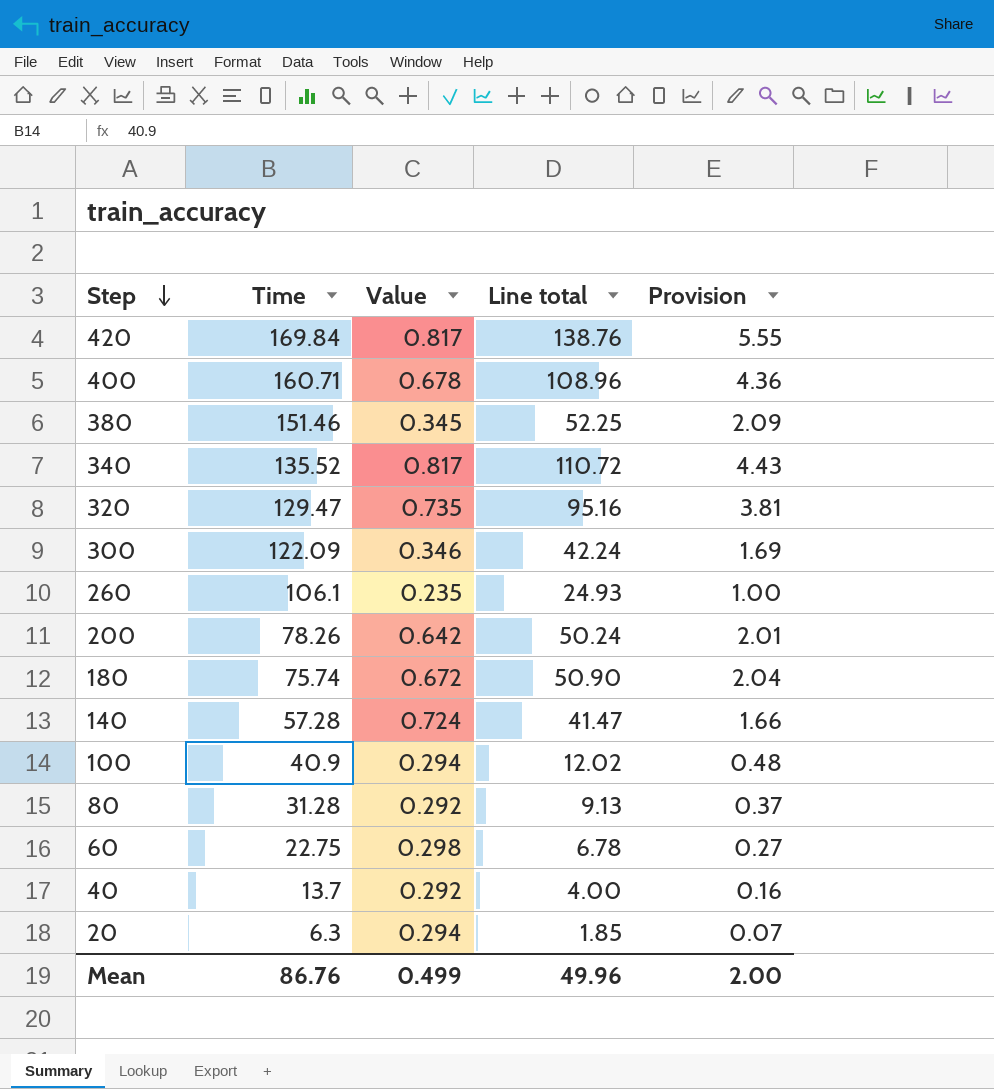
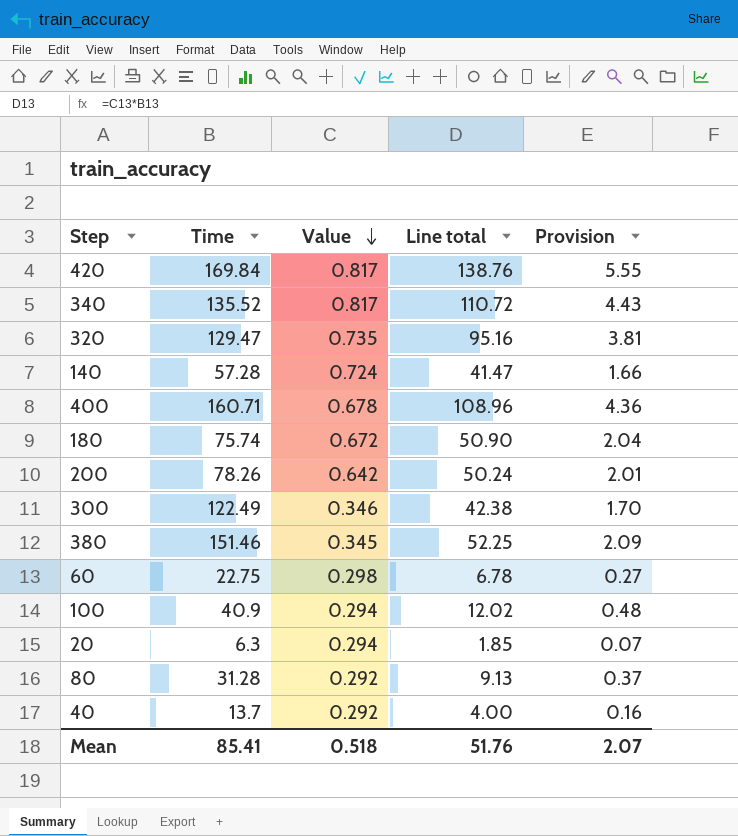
row order: Step descending -> Value descending
row 260: 106.1 | 0.235 | 24.93 | 1.00 -> none
300 | Time: 122.09 -> 122.49
300 | Line total: 42.24 -> 42.38
300 | Provision: 1.69 -> 1.70
Mean | Time: 86.76 -> 85.41
Mean | Value: 0.499 -> 0.518
Mean | Line total: 49.96 -> 51.76
Mean | Provision: 2.00 -> 2.07

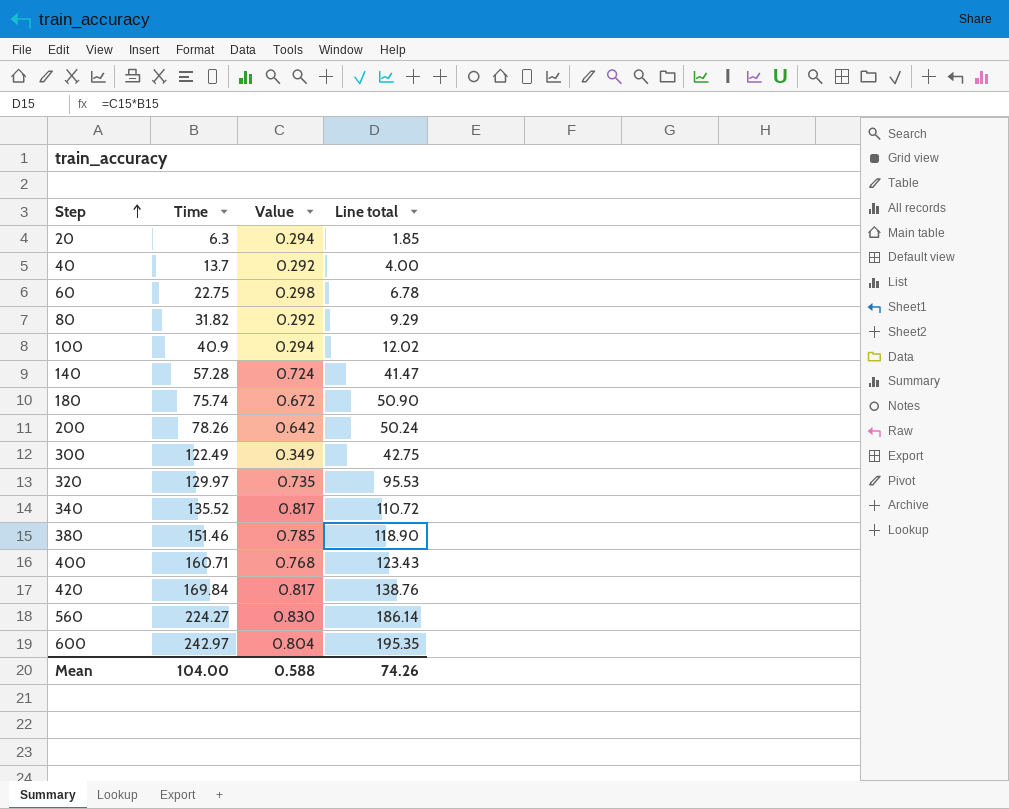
row order: Value descending -> Step ascending
column Provision | formula: [Line total] * 0.04 -> none
80 | Time: 31.28 -> 31.82
80 | Line total: 9.13 -> 9.29
300 | Value: 0.346 -> 0.349
300 | Line total: 42.38 -> 42.75
320 | Time: 129.47 -> 129.97
320 | Line total: 95.16 -> 95.53
380 | Value: 0.345 -> 0.785
380 | Line total: 52.25 -> 118.90
400 | Value: 0.678 -> 0.768
400 | Line total: 108.96 -> 123.43
row 560: none -> 224.27 | 0.830 | 186.14
row 600: none -> 242.97 | 0.804 | 195.35
Mean | Time: 85.41 -> 104.00
Mean | Value: 0.518 -> 0.588
Mean | Line total: 51.76 -> 74.26

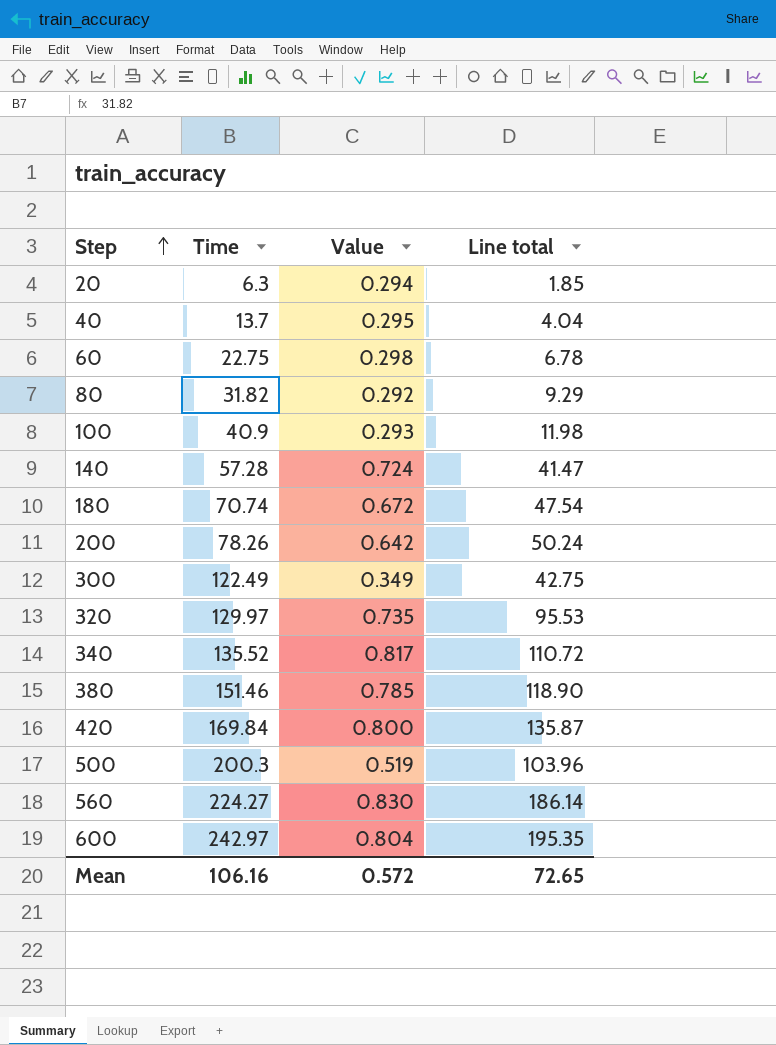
row 400: 160.71 | 0.768 | 123.43 -> none
40 | Value: 0.292 -> 0.295
40 | Line total: 4.00 -> 4.04
100 | Value: 0.294 -> 0.293
100 | Line total: 12.02 -> 11.98
180 | Time: 75.74 -> 70.74
180 | Line total: 50.90 -> 47.54
420 | Value: 0.817 -> 0.800
420 | Line total: 138.76 -> 135.87
row 500: none -> 200.3 | 0.519 | 103.96
Mean | Time: 104.00 -> 106.16
Mean | Value: 0.588 -> 0.572
Mean | Line total: 74.26 -> 72.65

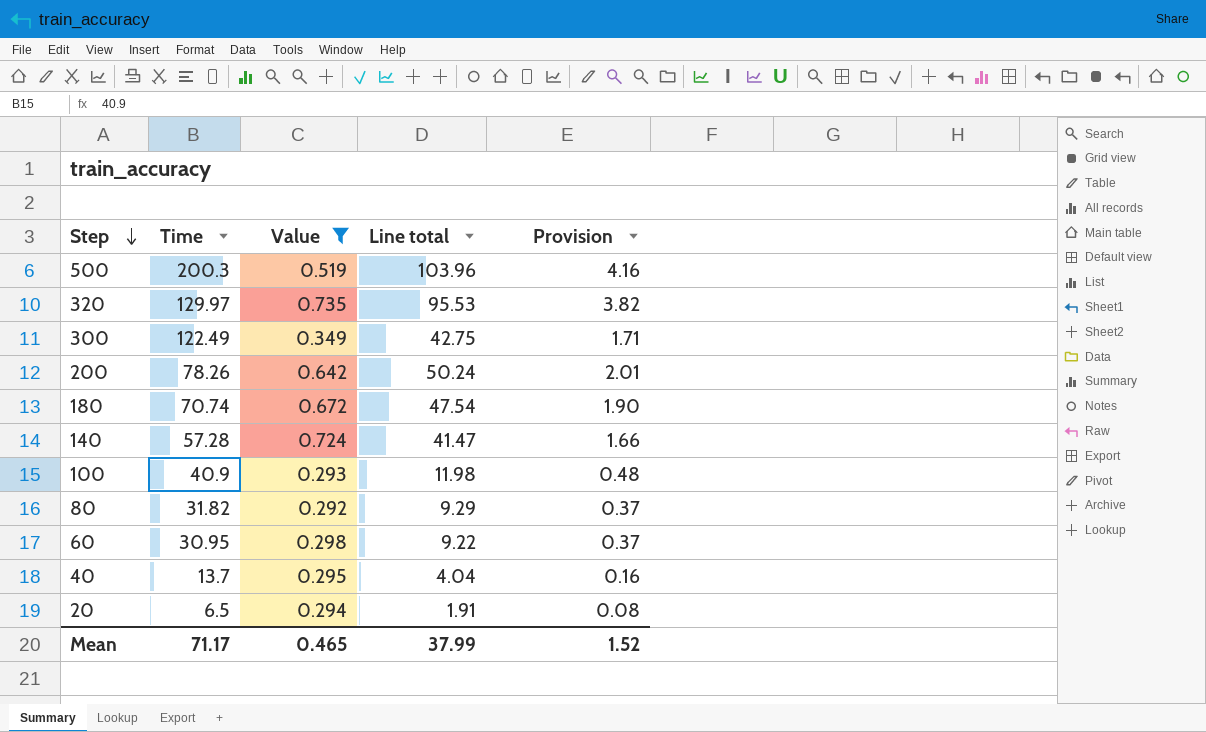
filter: none -> Value <= 0.735
row order: Step ascending -> Step descending
column Provision | formula: none -> [Line total] * 0.04
60 | Time: 22.75 -> 30.95
60 | Line total: 6.78 -> 9.22
20 | Time: 6.3 -> 6.5
20 | Line total: 1.85 -> 1.91
Mean | Time: 106.16 -> 71.17
Mean | Value: 0.572 -> 0.465
Mean | Line total: 72.65 -> 37.99

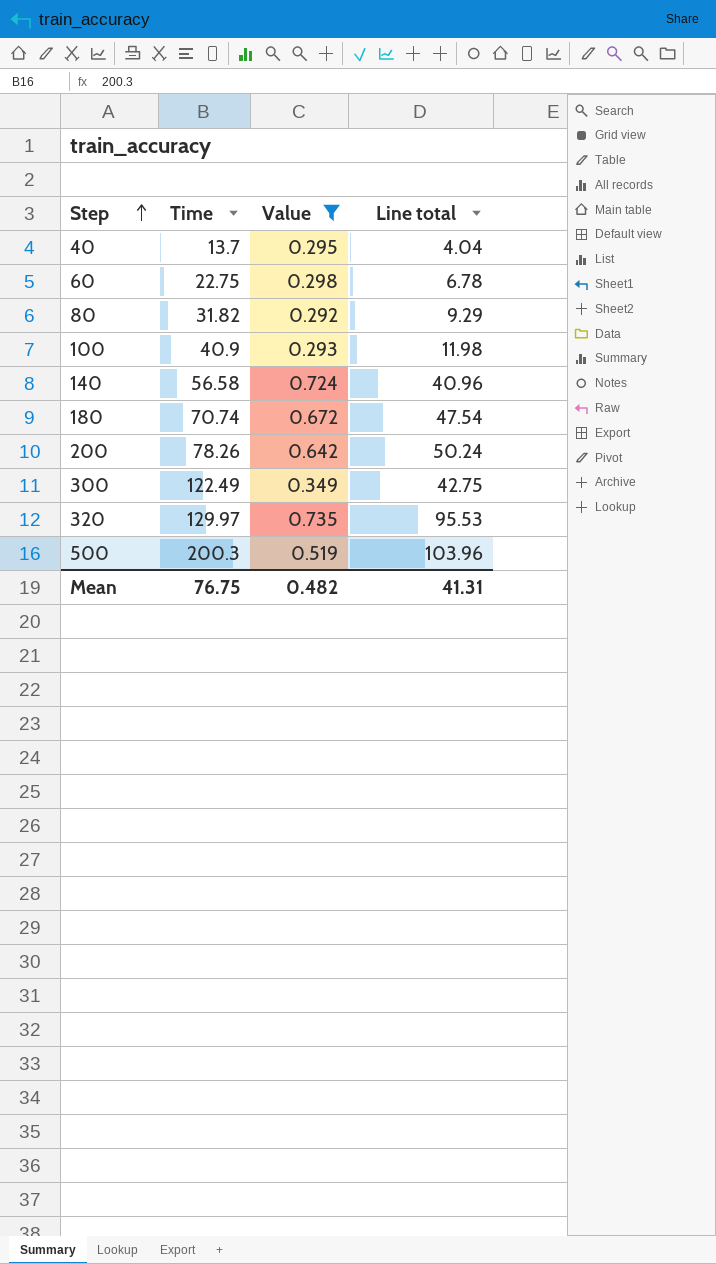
row order: Step descending -> Step ascending
column Provision | formula: [Line total] * 0.04 -> none
row 20: 6.5 | 0.294 | 1.91 | 0.08 -> none
60 | Time: 30.95 -> 22.75
60 | Line total: 9.22 -> 6.78
140 | Time: 57.28 -> 56.58
140 | Line total: 41.47 -> 40.96
Mean | Time: 71.17 -> 76.75
Mean | Value: 0.465 -> 0.482
Mean | Line total: 37.99 -> 41.31

